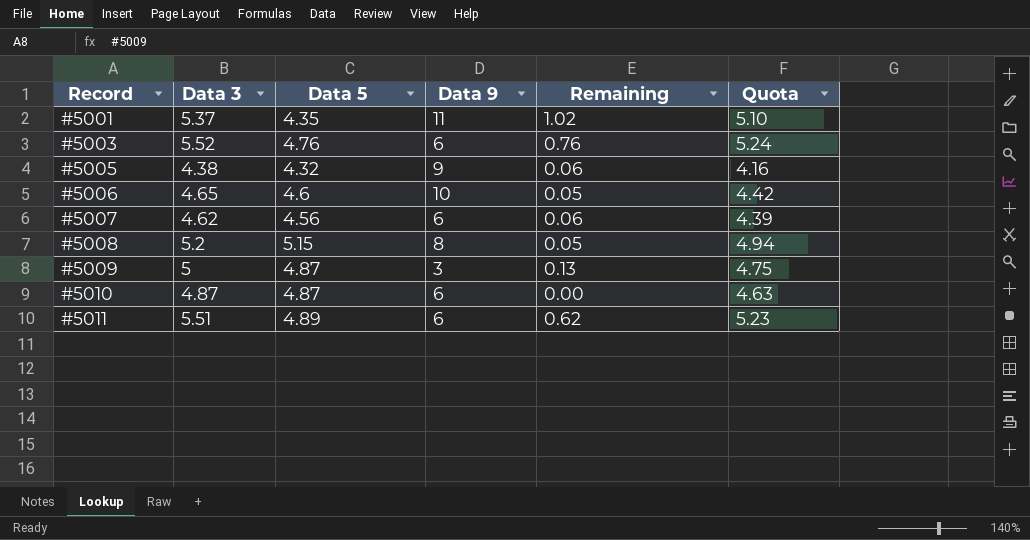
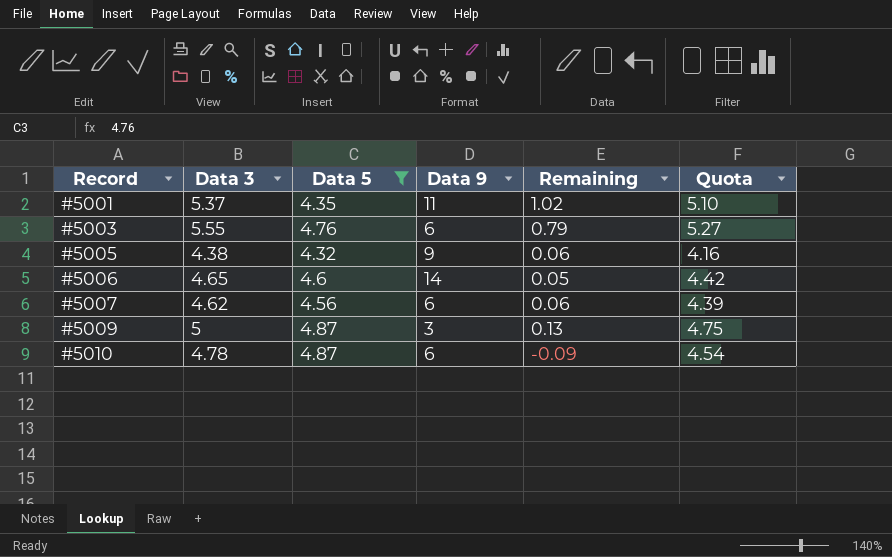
filter: none -> Data 5 <= 4.87
#5003 | Data 3: 5.52 -> 5.55
#5003 | Remaining: 0.76 -> 0.79
#5003 | Quota: 5.24 -> 5.27
#5006 | Data 9: 10 -> 14
#5010 | Data 3: 4.87 -> 4.78
#5010 | Remaining: 0.00 -> -0.09
#5010 | Quota: 4.63 -> 4.54

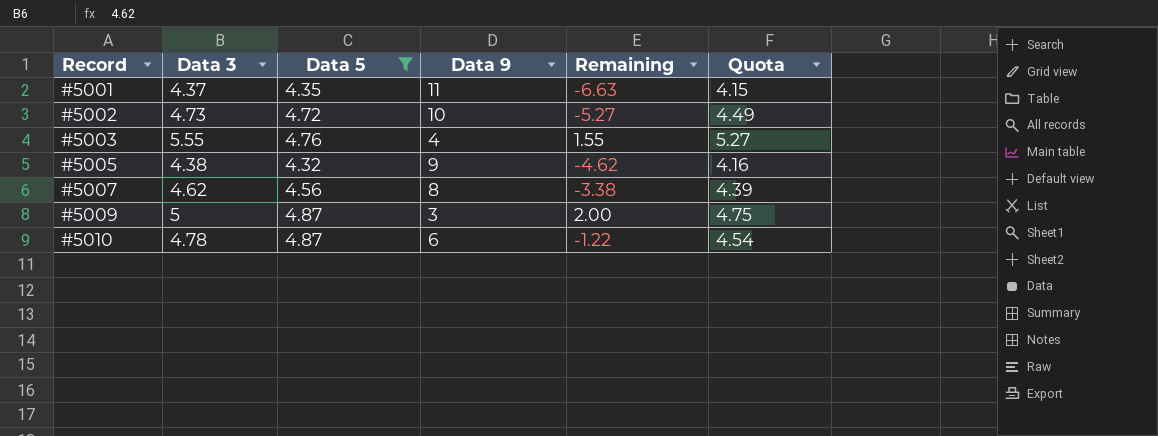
column Remaining | formula: [Data 3] - [Data 5] -> [Data 3] - [Data 9]
row #5006: 4.65 | 4.6 | 14 | 0.05 | 4.42 -> none
#5001 | Data 3: 5.37 -> 4.37
#5001 | Quota: 5.10 -> 4.15
row #5002: none -> 4.73 | 4.72 | 10 | -5.27 | 4.49
#5003 | Data 9: 6 -> 4
#5007 | Data 9: 6 -> 8

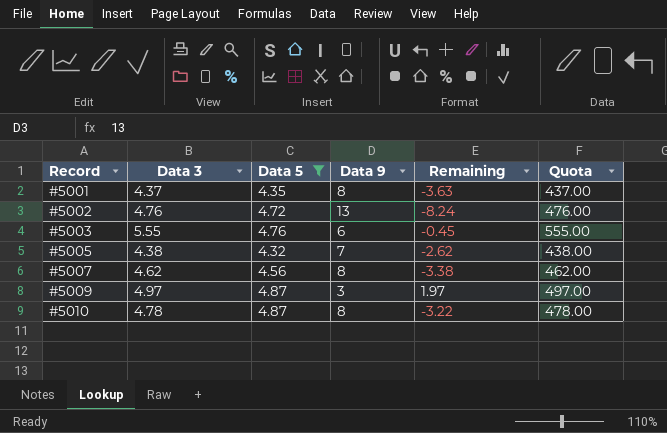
column Quota | formula: [Data 3] * 0.95 -> [Data 3] * 100
#5001 | Data 9: 11 -> 8
#5001 | Remaining: -6.63 -> -3.63
#5002 | Data 3: 4.73 -> 4.76
#5002 | Data 9: 10 -> 13
#5002 | Remaining: -5.27 -> -8.24
#5003 | Data 9: 4 -> 6
#5003 | Remaining: 1.55 -> -0.45
#5005 | Data 9: 9 -> 7
#5005 | Remaining: -4.62 -> -2.62
#5009 | Data 3: 5 -> 4.97
#5009 | Remaining: 2.00 -> 1.97
#5010 | Data 9: 6 -> 8
#5010 | Remaining: -1.22 -> -3.22

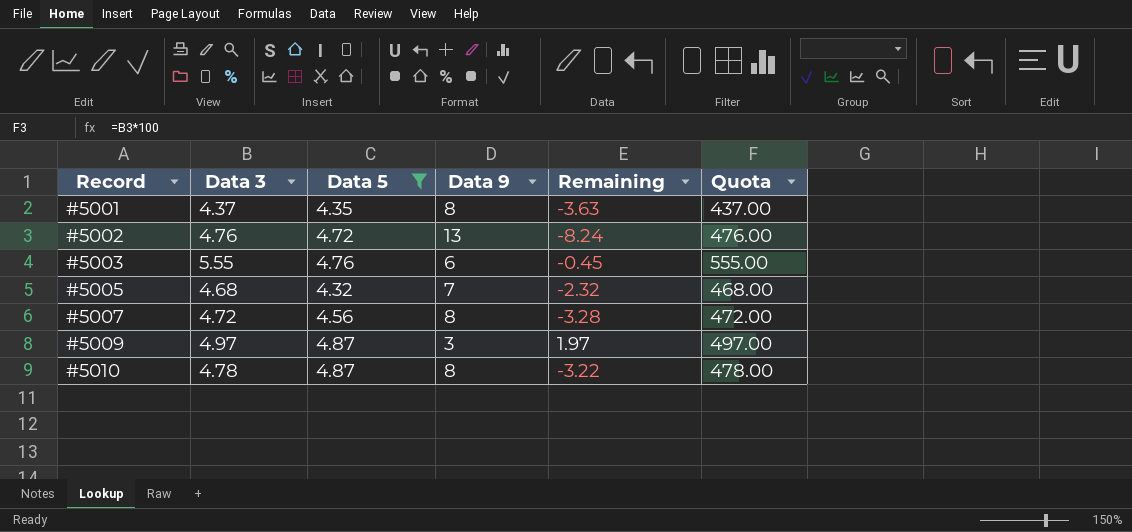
#5005 | Data 3: 4.38 -> 4.68
#5005 | Remaining: -2.62 -> -2.32
#5005 | Quota: 438.00 -> 468.00
#5007 | Data 3: 4.62 -> 4.72
#5007 | Remaining: -3.38 -> -3.28
#5007 | Quota: 462.00 -> 472.00

